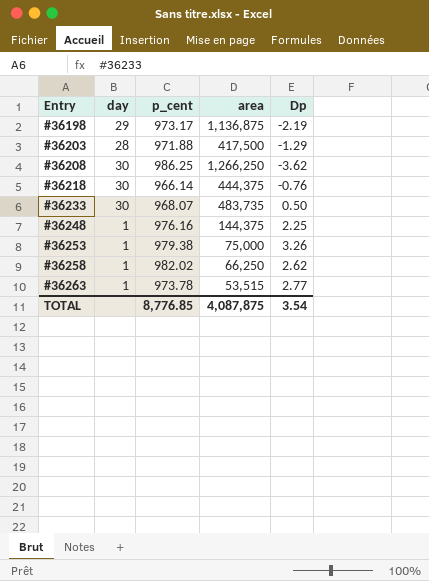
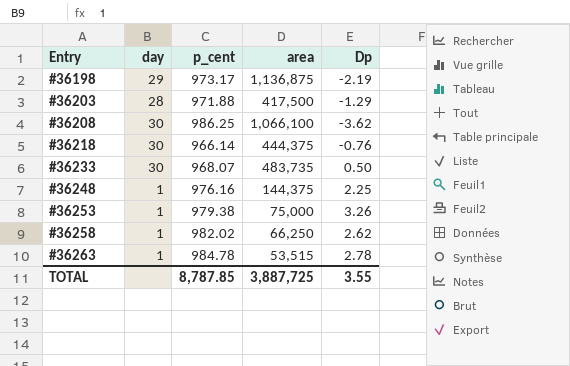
#36208 | area: 1,266,250 -> 1,066,100
#36263 | p_cent: 973.78 -> 984.78
#36263 | Dp: 2.77 -> 2.78
TOTAL | p_cent: 8,776.85 -> 8,787.85
TOTAL | area: 4,087,875 -> 3,887,725
TOTAL | Dp: 3.54 -> 3.55

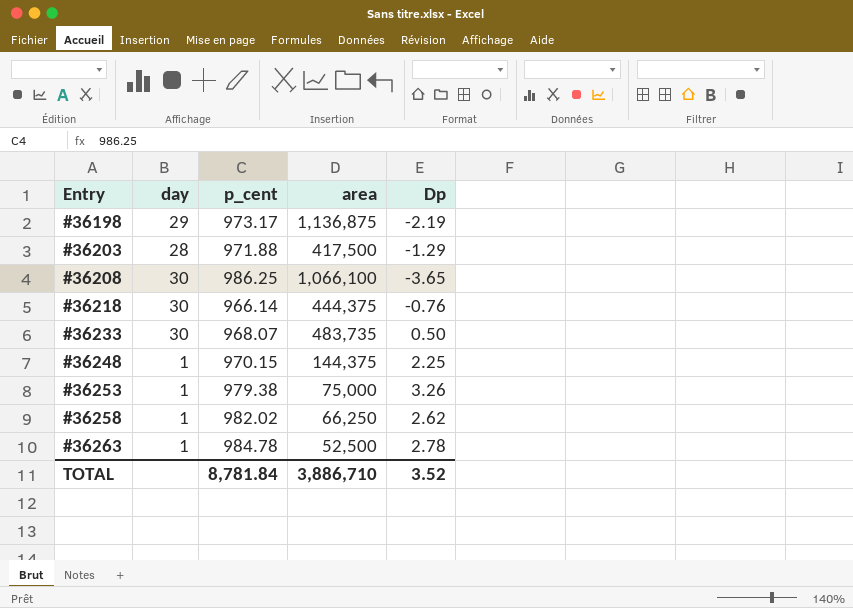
#36208 | Dp: -3.62 -> -3.65
#36248 | p_cent: 976.16 -> 970.15
#36263 | area: 53,515 -> 52,500
TOTAL | p_cent: 8,787.85 -> 8,781.84
TOTAL | area: 3,887,725 -> 3,886,710
TOTAL | Dp: 3.55 -> 3.52

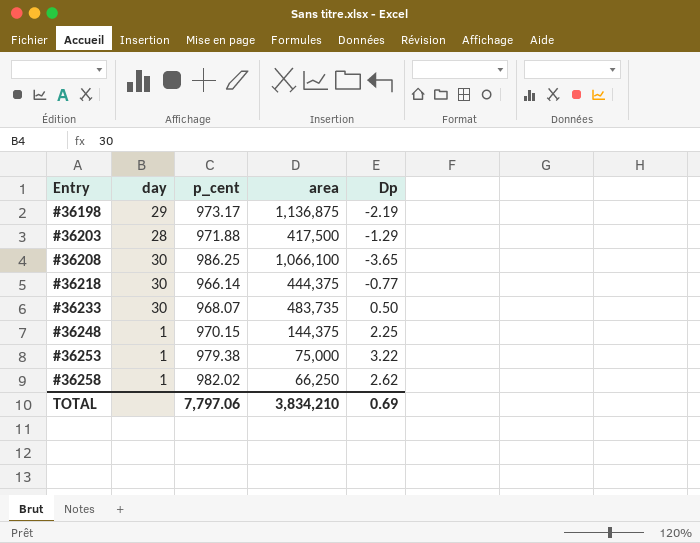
row #36263: 1 | 984.78 | 52,500 | 2.78 -> none
#36218 | Dp: -0.76 -> -0.77
#36253 | Dp: 3.26 -> 3.22
TOTAL | p_cent: 8,781.84 -> 7,797.06
TOTAL | area: 3,886,710 -> 3,834,210
TOTAL | Dp: 3.52 -> 0.69

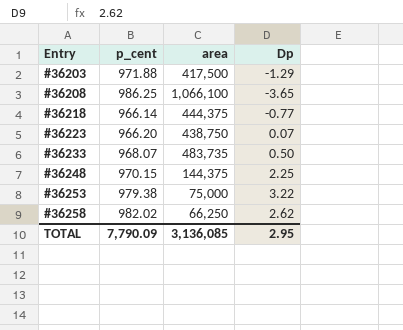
column day | position: 2 -> none
row #36198: 29 | 973.17 | 1,136,875 | -2.19 -> none
row #36223: none -> 966.20 | 438,750 | 0.07
TOTAL | p_cent: 7,797.06 -> 7,790.09
TOTAL | area: 3,834,210 -> 3,136,085
TOTAL | Dp: 0.69 -> 2.95

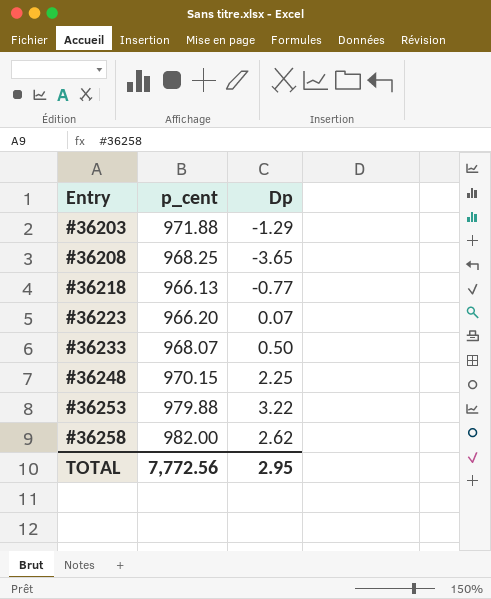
column area | position: 3 -> none
#36208 | p_cent: 986.25 -> 968.25
#36218 | p_cent: 966.14 -> 966.13
#36253 | p_cent: 979.38 -> 979.88
#36258 | p_cent: 982.02 -> 982.00
TOTAL | p_cent: 7,790.09 -> 7,772.56

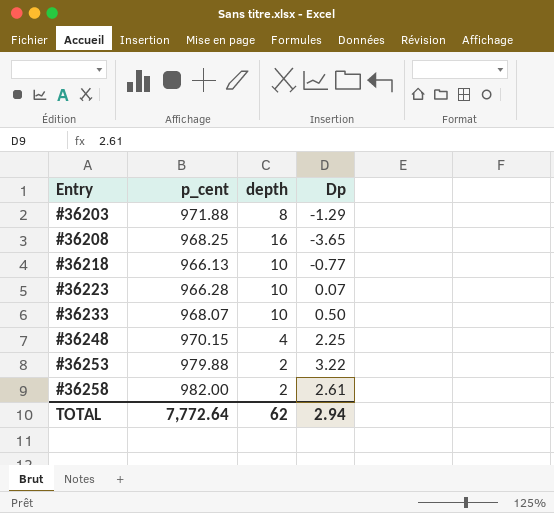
column depth | position: none -> 3
#36223 | p_cent: 966.20 -> 966.28
#36258 | Dp: 2.62 -> 2.61
TOTAL | p_cent: 7,772.56 -> 7,772.64
TOTAL | Dp: 2.95 -> 2.94

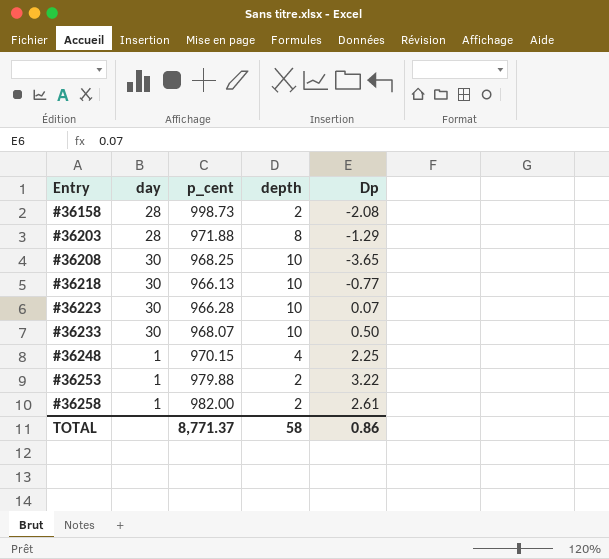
column day | position: none -> 2
row #36158: none -> 28 | 998.73 | 2 | -2.08
#36208 | depth: 16 -> 10
TOTAL | p_cent: 7,772.64 -> 8,771.37
TOTAL | depth: 62 -> 58
TOTAL | Dp: 2.94 -> 0.86

